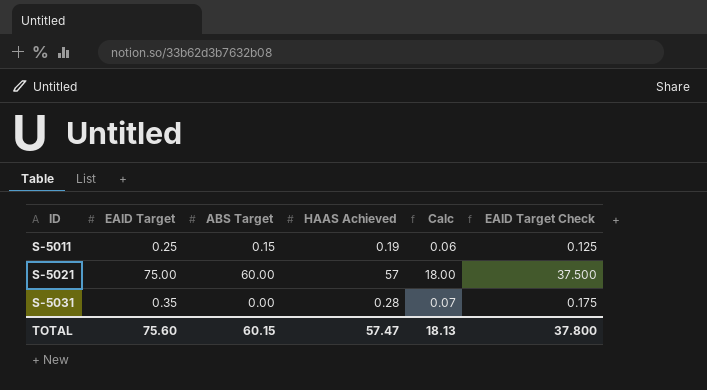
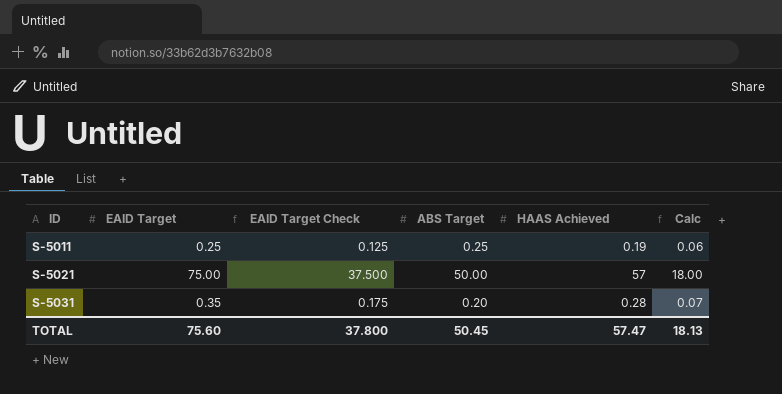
column EAID Target Check | position: 6 -> 3
S-5011 | ABS Target: 0.15 -> 0.25
S-5021 | ABS Target: 60.00 -> 50.00
S-5031 | ABS Target: 0.00 -> 0.20
TOTAL | ABS Target: 60.15 -> 50.45

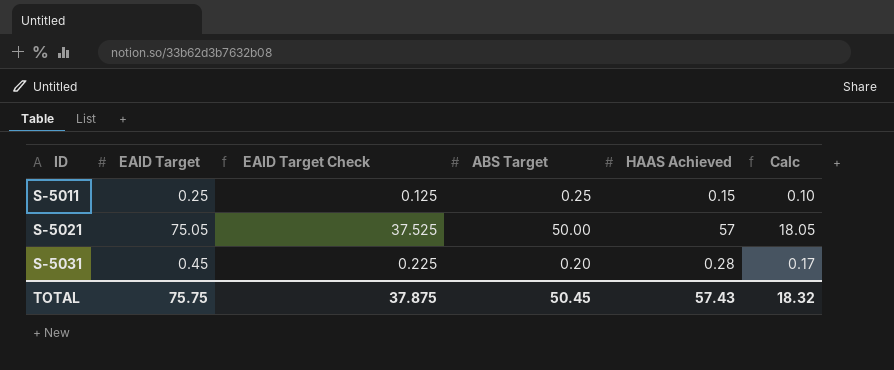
S-5011 | HAAS Achieved: 0.19 -> 0.15
S-5011 | Calc: 0.06 -> 0.10
S-5021 | EAID Target: 75.00 -> 75.05
S-5021 | EAID Target Check: 37.500 -> 37.525
S-5021 | Calc: 18.00 -> 18.05
S-5031 | EAID Target: 0.35 -> 0.45
S-5031 | EAID Target Check: 0.175 -> 0.225
S-5031 | Calc: 0.07 -> 0.17
TOTAL | EAID Target: 75.60 -> 75.75
TOTAL | EAID Target Check: 37.800 -> 37.875
TOTAL | HAAS Achieved: 57.47 -> 57.43
TOTAL | Calc: 18.13 -> 18.32

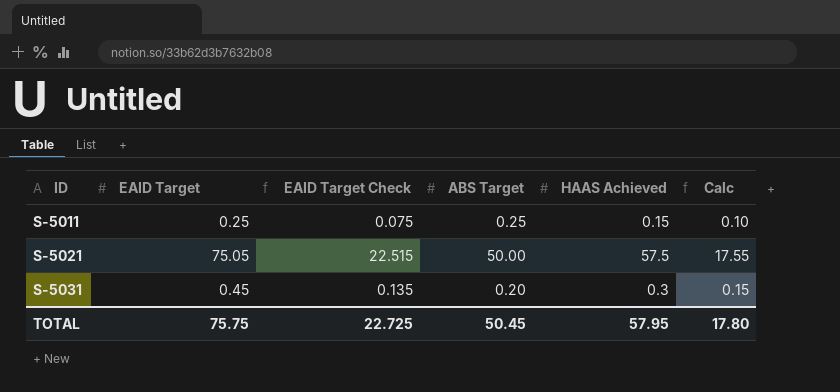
column EAID Target Check | formula: [EAID Target] * 0.5 -> [EAID Target] * 0.3
S-5021 | HAAS Achieved: 57 -> 57.5
S-5021 | Calc: 18.05 -> 17.55
S-5031 | HAAS Achieved: 0.28 -> 0.3
S-5031 | Calc: 0.17 -> 0.15
TOTAL | EAID Target Check: 37.875 -> 22.725
TOTAL | HAAS Achieved: 57.43 -> 57.95
TOTAL | Calc: 18.32 -> 17.80

